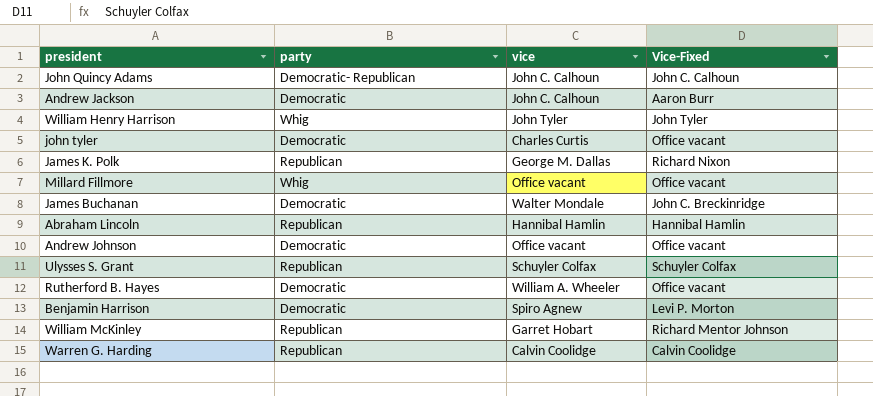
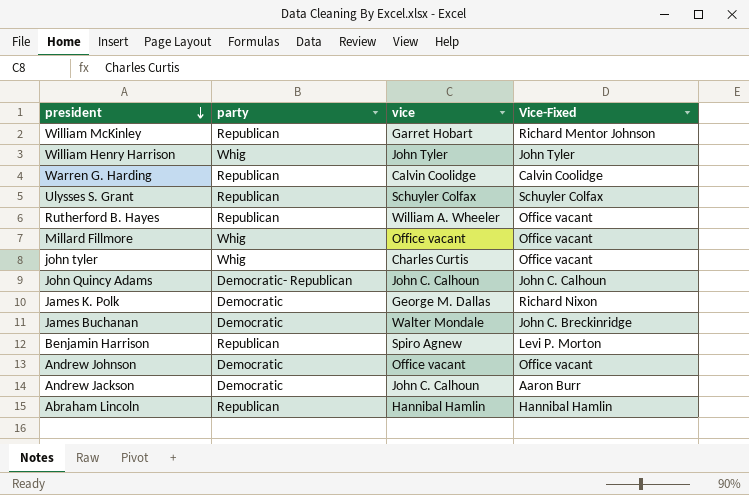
row order: none -> president descending
Rutherford B. Hayes | party: Democratic -> Republican
john tyler | party: Democratic -> Whig
James K. Polk | party: Republican -> Democratic
Benjamin Harrison | party: Democratic -> Republican

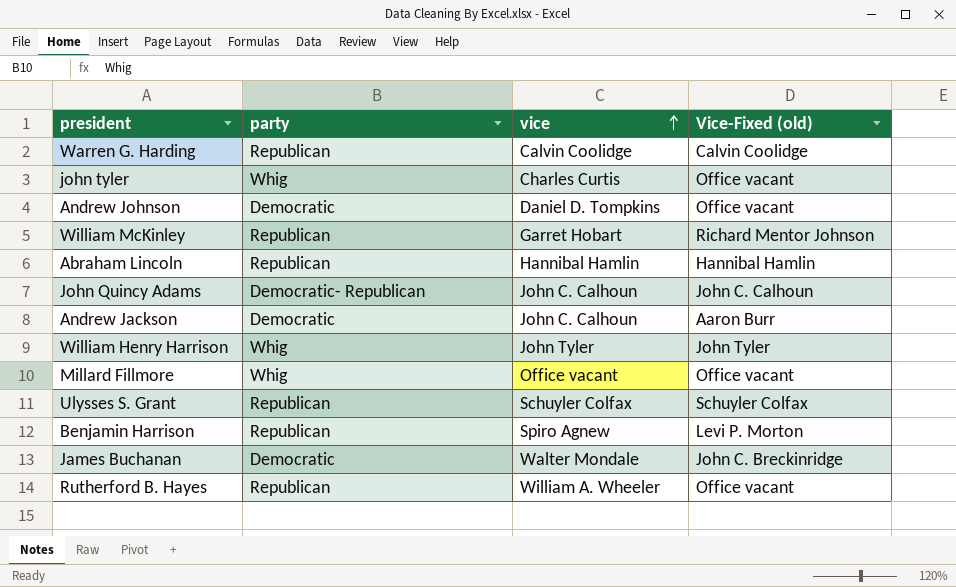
row order: president descending -> vice ascending
column name: Vice-Fixed -> Vice-Fixed (old)
row James K. Polk: Democratic | George M. Dallas | Richard Nixon -> none
Andrew Johnson | vice: Office vacant -> Daniel D. Tompkins

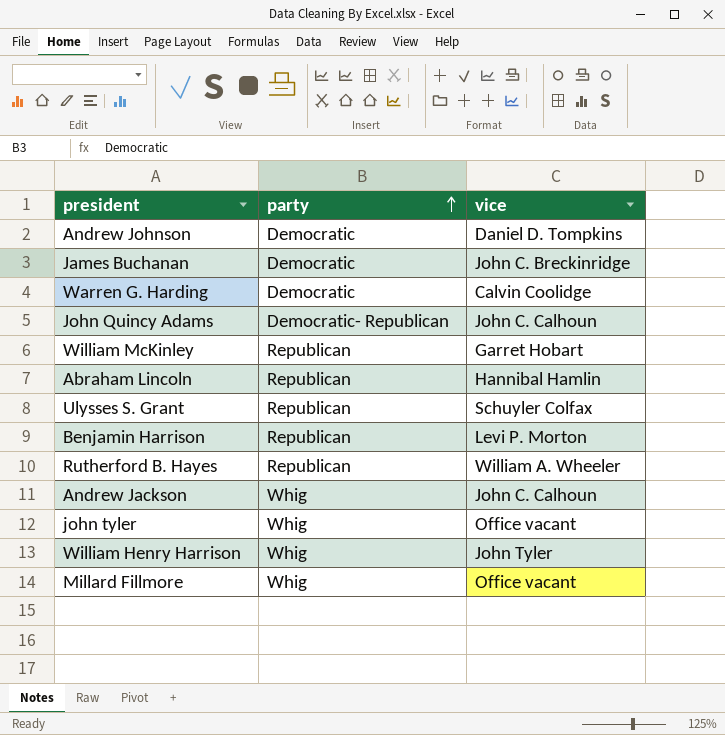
row order: vice ascending -> party ascending
column Vice-Fixed (old) | position: 4 -> none
James Buchanan | vice: Walter Mondale -> John C. Breckinridge
Warren G. Harding | party: Republican -> Democratic
Benjamin Harrison | vice: Spiro Agnew -> Levi P. Morton
Andrew Jackson | party: Democratic -> Whig
john tyler | vice: Charles Curtis -> Office vacant

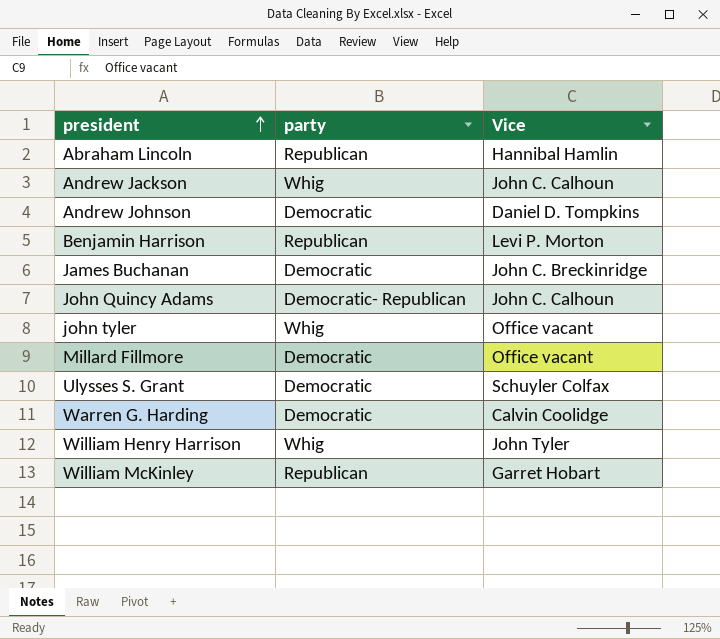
row order: party ascending -> president ascending
column name: vice -> Vice
row Rutherford B. Hayes: Republican | William A. Wheeler -> none
Millard Fillmore | party: Whig -> Democratic
Ulysses S. Grant | party: Republican -> Democratic

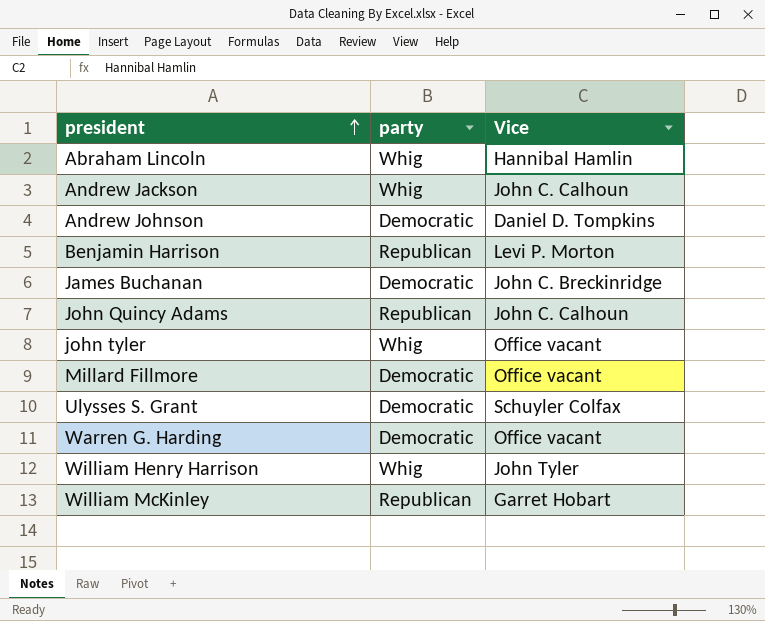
Abraham Lincoln | party: Republican -> Whig
John Quincy Adams | party: Democratic- Republican -> Republican
Warren G. Harding | Vice: Calvin Coolidge -> Office vacant

